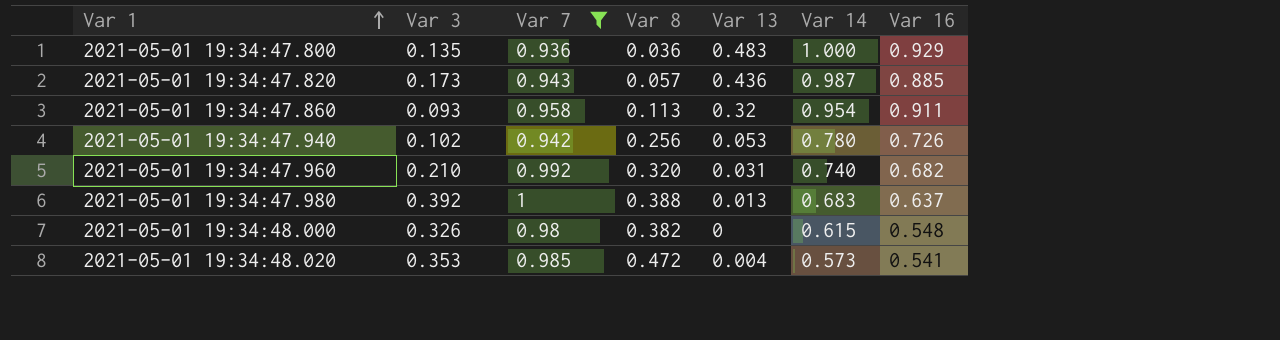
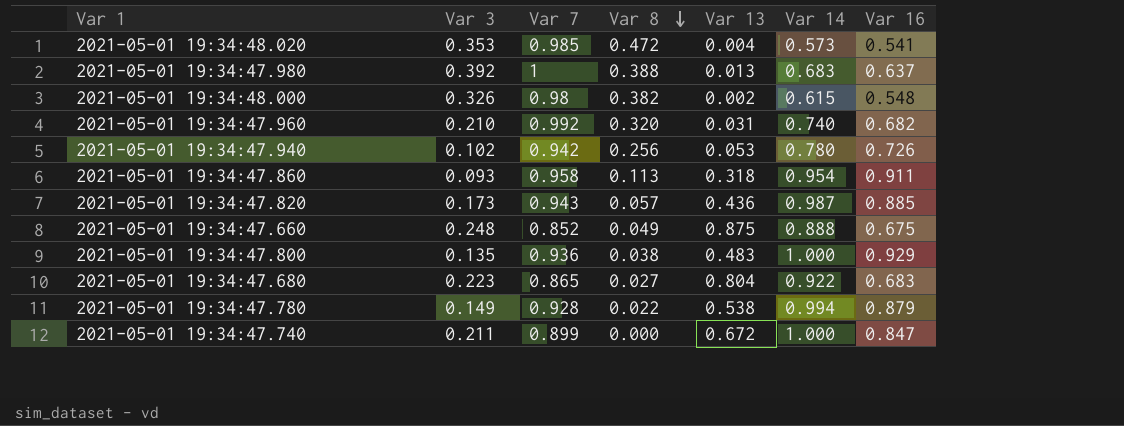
filter: Var 7 >= 0.936 -> none
row order: Var 1 ascending -> Var 8 descending
2021-05-01 19:34:48.000 | Var 13: 0 -> 0.002
2021-05-01 19:34:47.860 | Var 13: 0.32 -> 0.318
2021-05-01 19:34:47.800 | Var 8: 0.036 -> 0.038

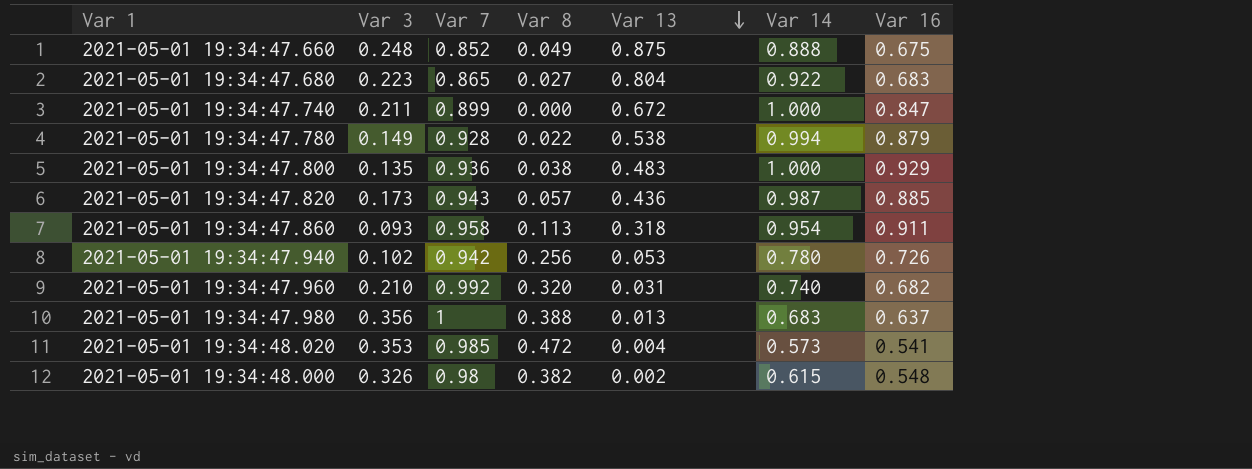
row order: Var 8 descending -> Var 13 descending
2021-05-01 19:34:47.980 | Var 3: 0.392 -> 0.356

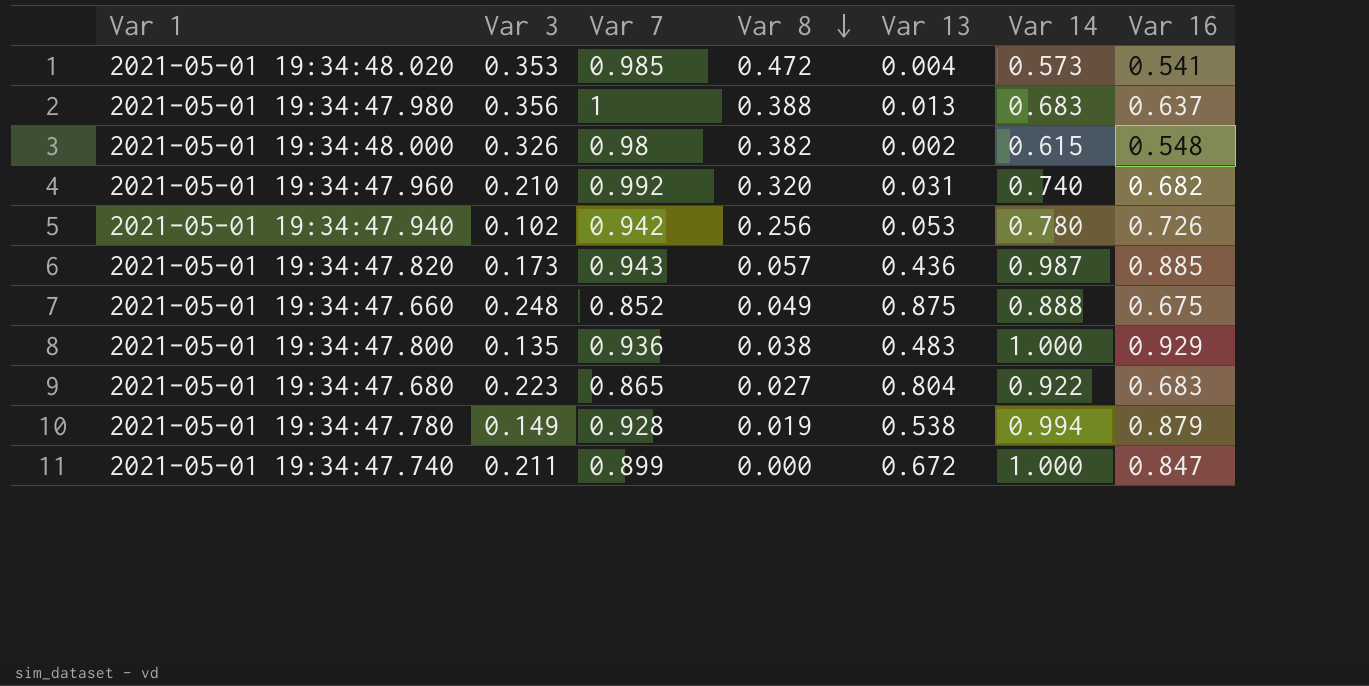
row order: Var 13 descending -> Var 8 descending
row 2021-05-01 19:34:47.860: 0.093 | 0.958 | 0.113 | 0.318 | 0.954 | 0.911 -> none
2021-05-01 19:34:47.780 | Var 8: 0.022 -> 0.019

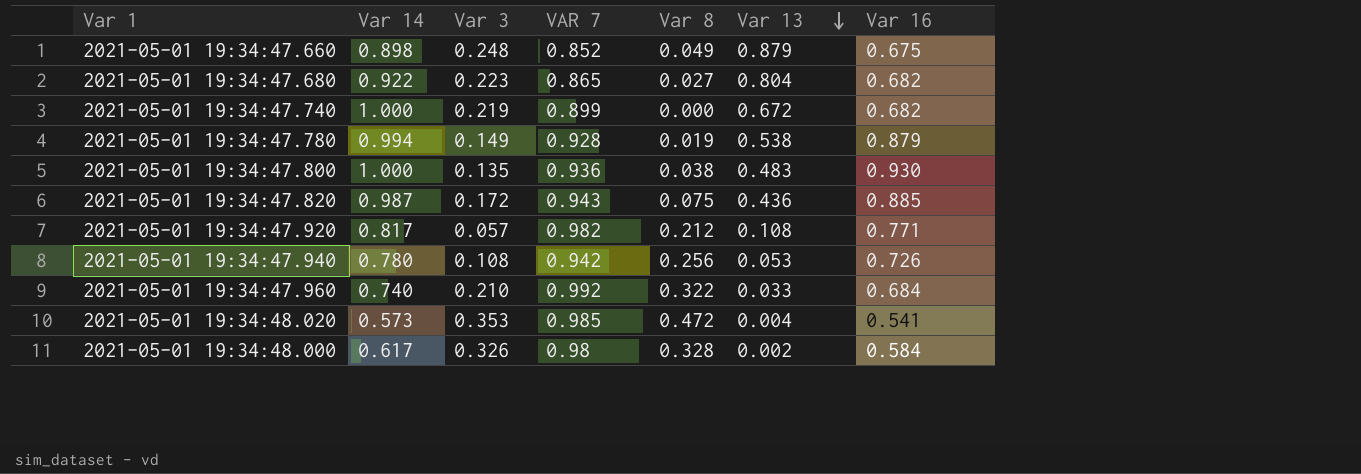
row order: Var 8 descending -> Var 13 descending
column Var 14 | position: 6 -> 2
column name: Var 7 -> VAR 7
row 2021-05-01 19:34:47.980: 0.356 | 1 | 0.388 | 0.013 | 0.683 | 0.637 -> none
2021-05-01 19:34:47.660 | Var 14: 0.888 -> 0.898
2021-05-01 19:34:47.660 | Var 13: 0.875 -> 0.879
2021-05-01 19:34:47.680 | Var 16: 0.683 -> 0.682
2021-05-01 19:34:47.740 | Var 3: 0.211 -> 0.219
2021-05-01 19:34:47.740 | Var 16: 0.847 -> 0.682
2021-05-01 19:34:47.800 | Var 16: 0.929 -> 0.930
2021-05-01 19:34:47.820 | Var 3: 0.173 -> 0.172
2021-05-01 19:34:47.820 | Var 8: 0.057 -> 0.075
row 2021-05-01 19:34:47.920: none -> 0.817 | 0.057 | 0.982 | 0.212 | 0.108 | 0.771
2021-05-01 19:34:47.940 | Var 3: 0.102 -> 0.108
2021-05-01 19:34:47.960 | Var 8: 0.320 -> 0.322
2021-05-01 19:34:47.960 | Var 13: 0.031 -> 0.033
2021-05-01 19:34:47.960 | Var 16: 0.682 -> 0.684
2021-05-01 19:34:48.000 | Var 14: 0.615 -> 0.617
2021-05-01 19:34:48.000 | Var 8: 0.382 -> 0.328
2021-05-01 19:34:48.000 | Var 16: 0.548 -> 0.584

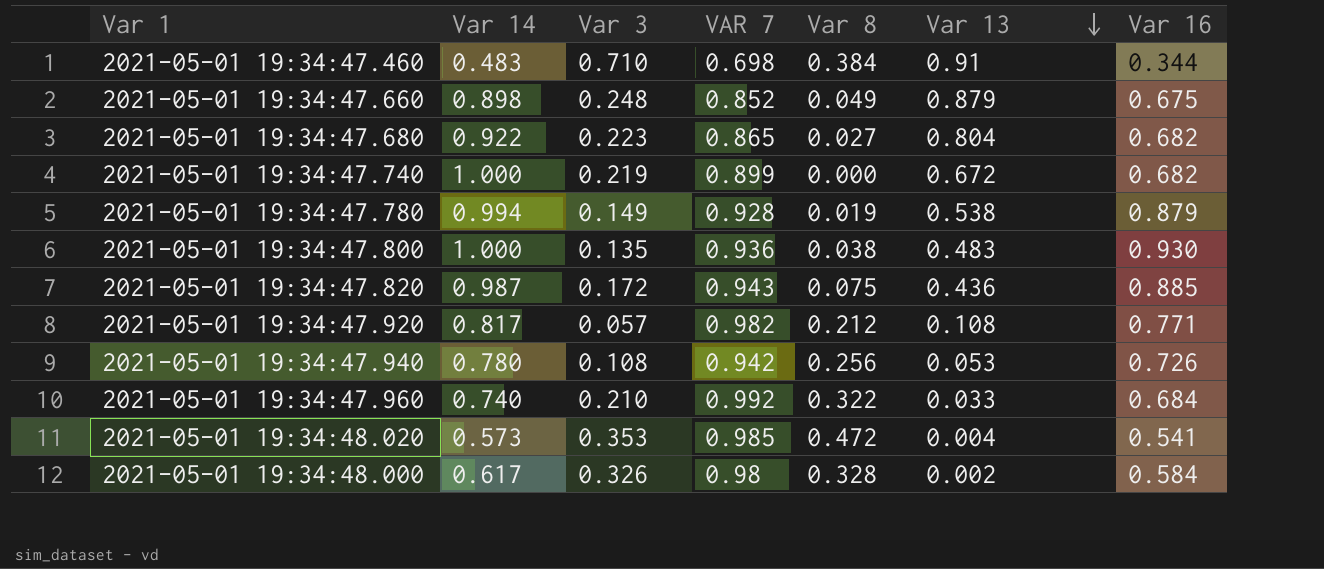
row 2021-05-01 19:34:47.460: none -> 0.483 | 0.710 | 0.698 | 0.384 | 0.91 | 0.344

